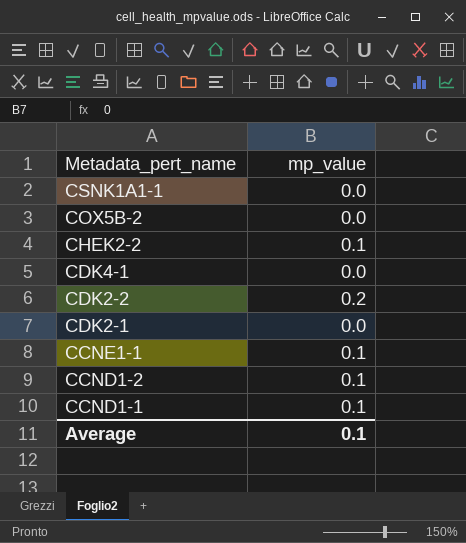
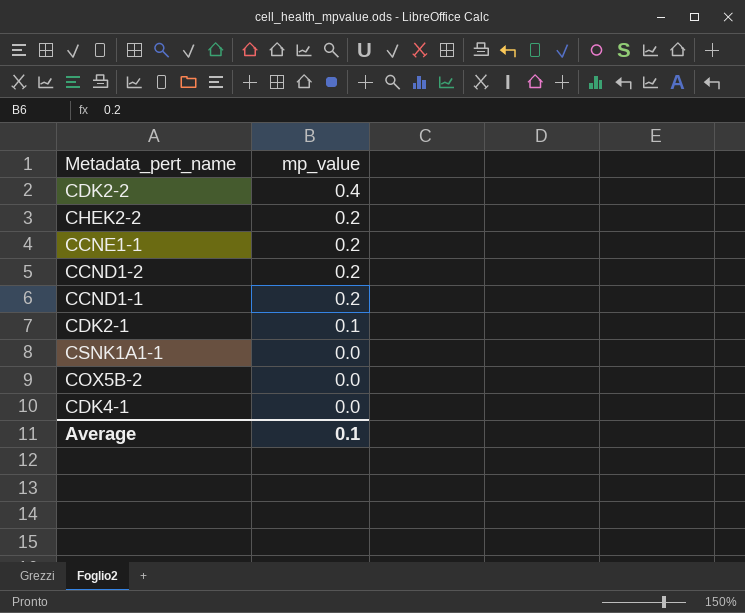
row order: Metadata_pert_name descending -> mp_value descending
CDK2-2 | mp_value: 0.2 -> 0.4
CHEK2-2 | mp_value: 0.1 -> 0.2
CCNE1-1 | mp_value: 0.1 -> 0.2
CCND1-2 | mp_value: 0.1 -> 0.2
CCND1-1 | mp_value: 0.1 -> 0.2
CDK2-1 | mp_value: 0.0 -> 0.1

